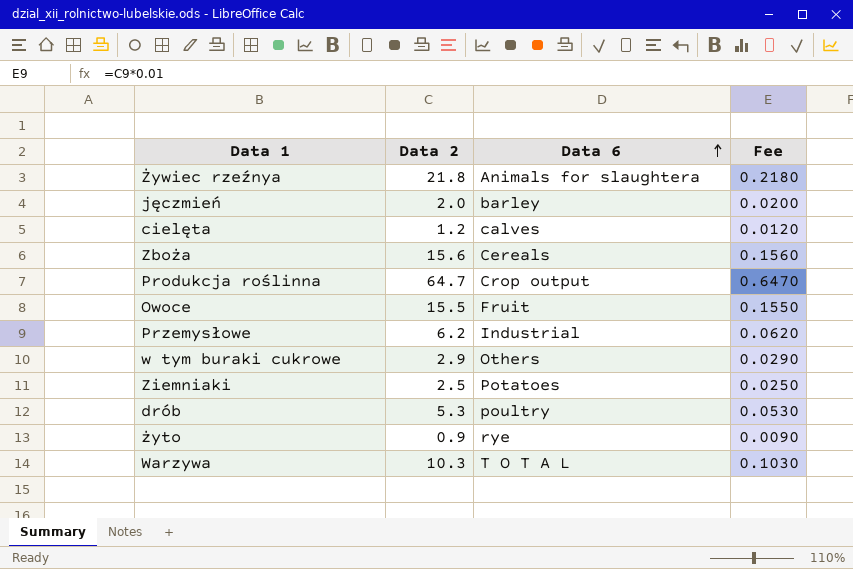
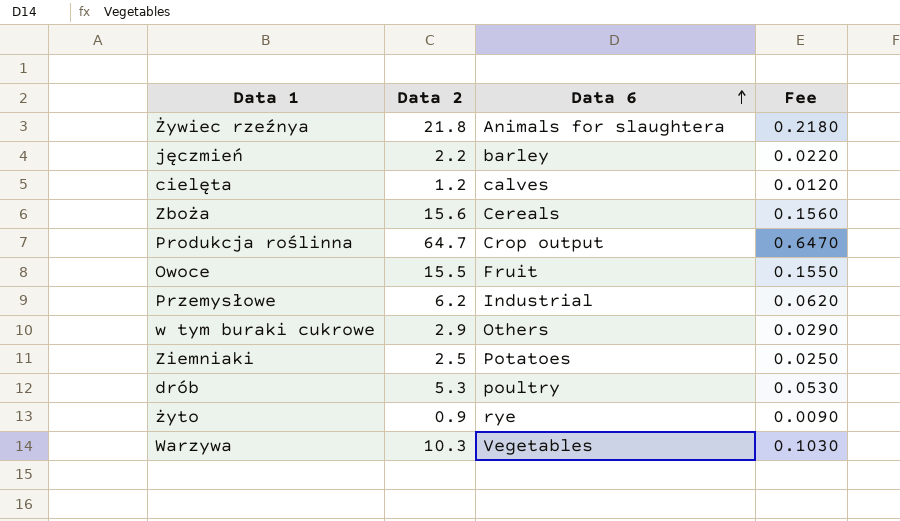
jęczmień | Data 2: 2.0 -> 2.2
jęczmień | Fee: 0.0200 -> 0.0220
Warzywa | Data 6: T O T A L -> Vegetables

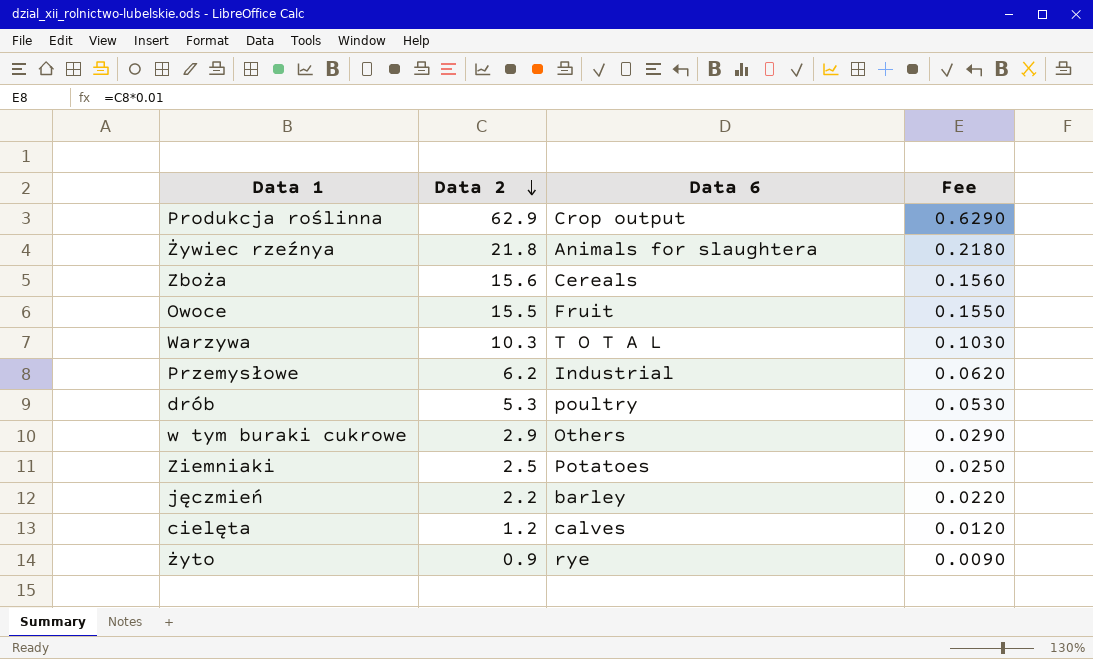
row order: Data 6 ascending -> Data 2 descending
Produkcja roślinna | Data 2: 64.7 -> 62.9
Produkcja roślinna | Fee: 0.6470 -> 0.6290
Warzywa | Data 6: Vegetables -> T O T A L

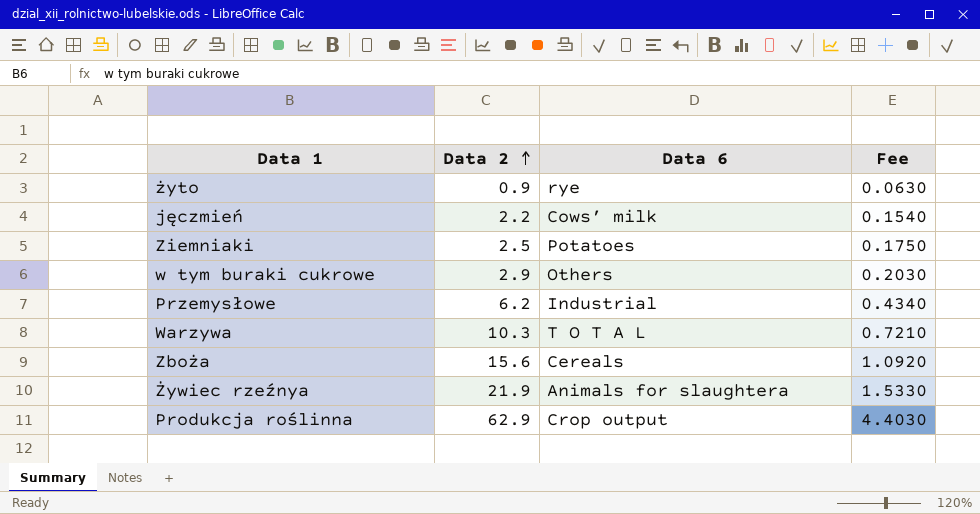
row order: Data 2 descending -> Data 2 ascending
column Fee | formula: [Data 2] * 0.01 -> [Data 2] * 0.07
row Owoce: 15.5 | Fruit | 0.1550 -> none
row drób: 5.3 | poultry | 0.0530 -> none
row cielęta: 1.2 | calves | 0.0120 -> none
jęczmień | Data 6: barley -> Cows’ milk
Żywiec rzeźnya | Data 2: 21.8 -> 21.9

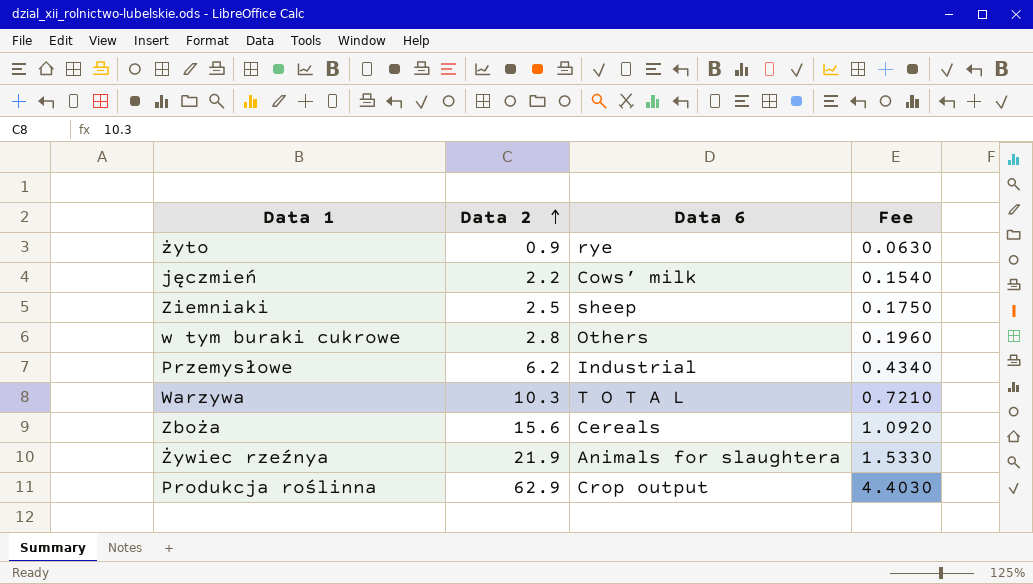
Ziemniaki | Data 6: Potatoes -> sheep
w tym buraki cukrowe | Data 2: 2.9 -> 2.8
w tym buraki cukrowe | Fee: 0.2030 -> 0.1960

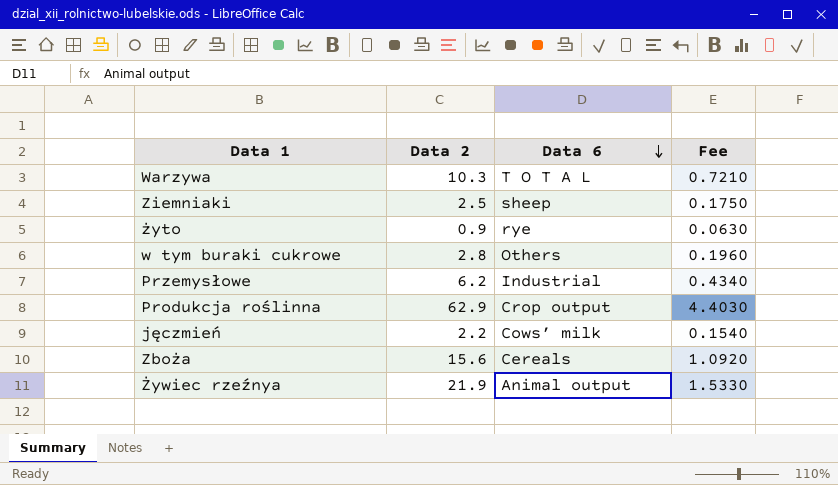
row order: Data 2 ascending -> Data 6 descending
Żywiec rzeźnya | Data 6: Animals for slaughtera -> Animal output

